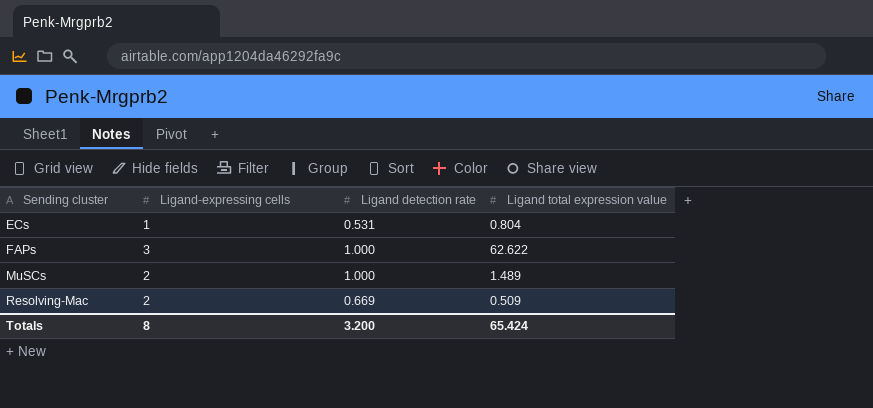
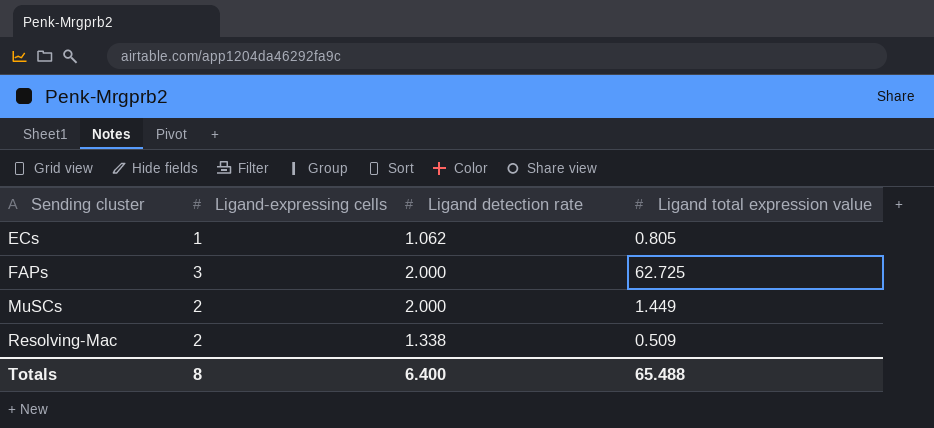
ECs | Ligand detection rate: 0.531 -> 1.062
ECs | Ligand total expression value: 0.804 -> 0.805
FAPs | Ligand detection rate: 1.000 -> 2.000
FAPs | Ligand total expression value: 62.622 -> 62.725
MuSCs | Ligand detection rate: 1.000 -> 2.000
MuSCs | Ligand total expression value: 1.489 -> 1.449
Resolving-Mac | Ligand detection rate: 0.669 -> 1.338
Totals | Ligand detection rate: 3.200 -> 6.400
Totals | Ligand total expression value: 65.424 -> 65.488

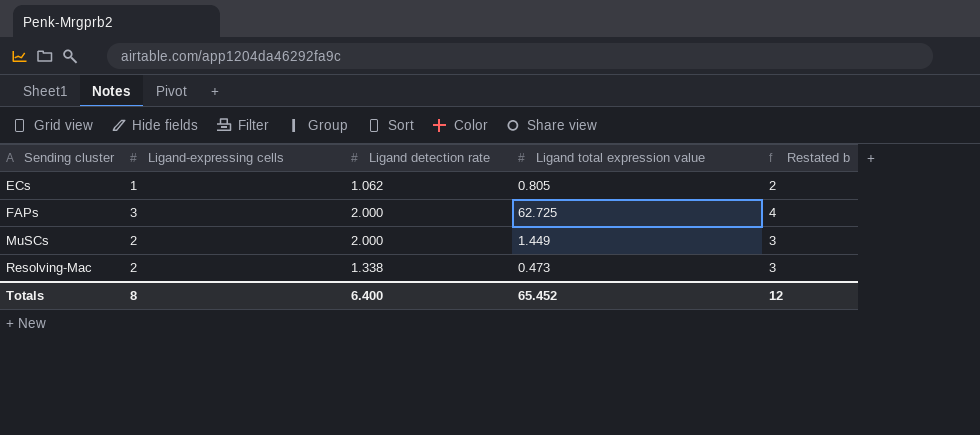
column Restated b | formula: none -> [Ligand-expressing cells] + 1
Resolving-Mac | Ligand total expression value: 0.509 -> 0.473
Totals | Ligand total expression value: 65.488 -> 65.452

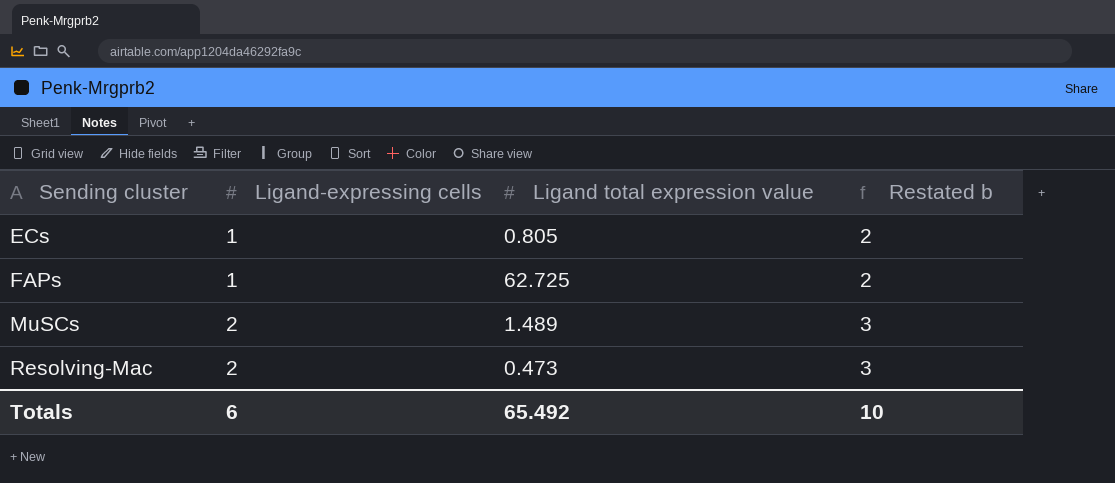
column Ligand detection rate | position: 3 -> none
FAPs | Ligand-expressing cells: 3 -> 1
FAPs | Restated b: 4 -> 2
MuSCs | Ligand total expression value: 1.449 -> 1.489
Totals | Ligand-expressing cells: 8 -> 6
Totals | Ligand total expression value: 65.452 -> 65.492
Totals | Restated b: 12 -> 10

